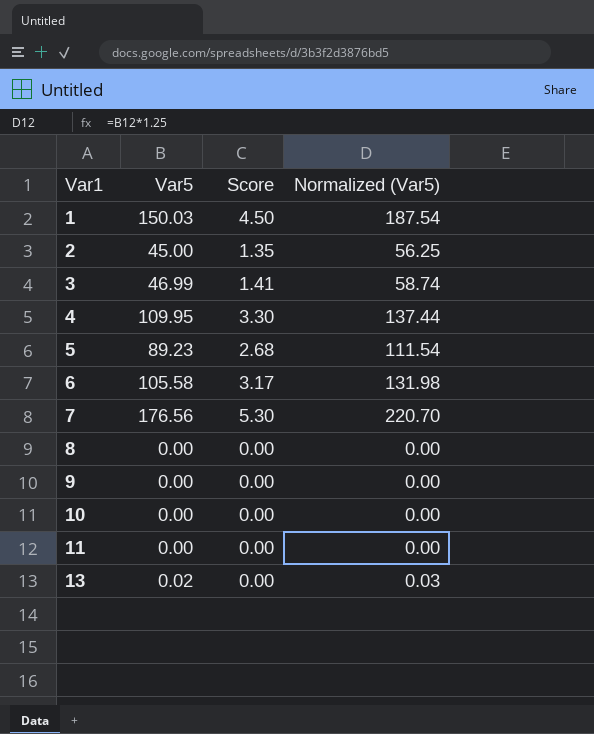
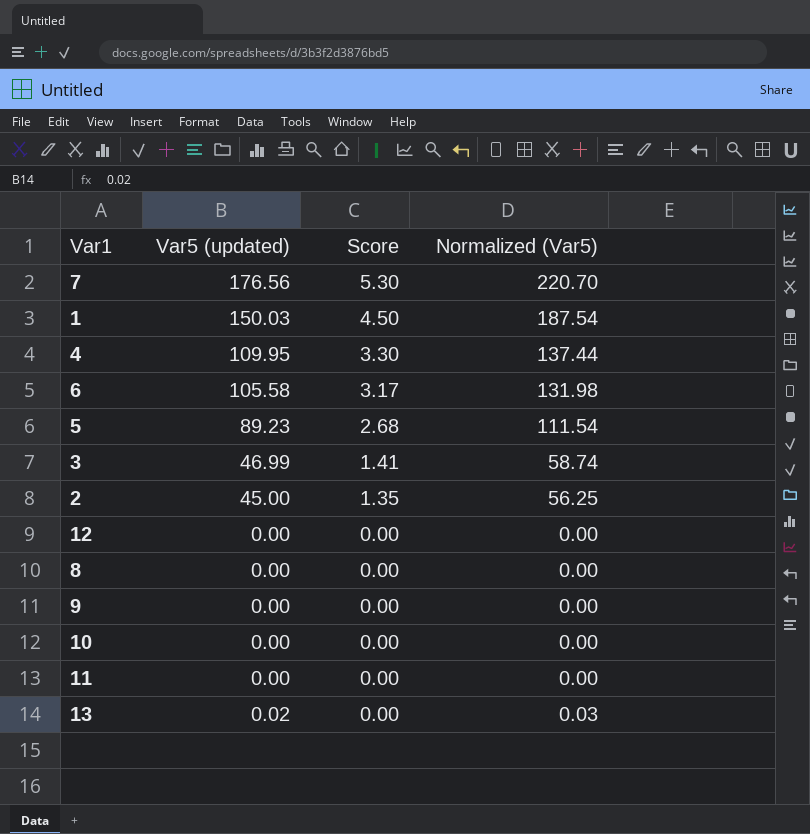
row order: Var1 ascending -> Score descending
column name: Var5 -> Var5 (updated)
row 12: none -> 0.00 | 0.00 | 0.00

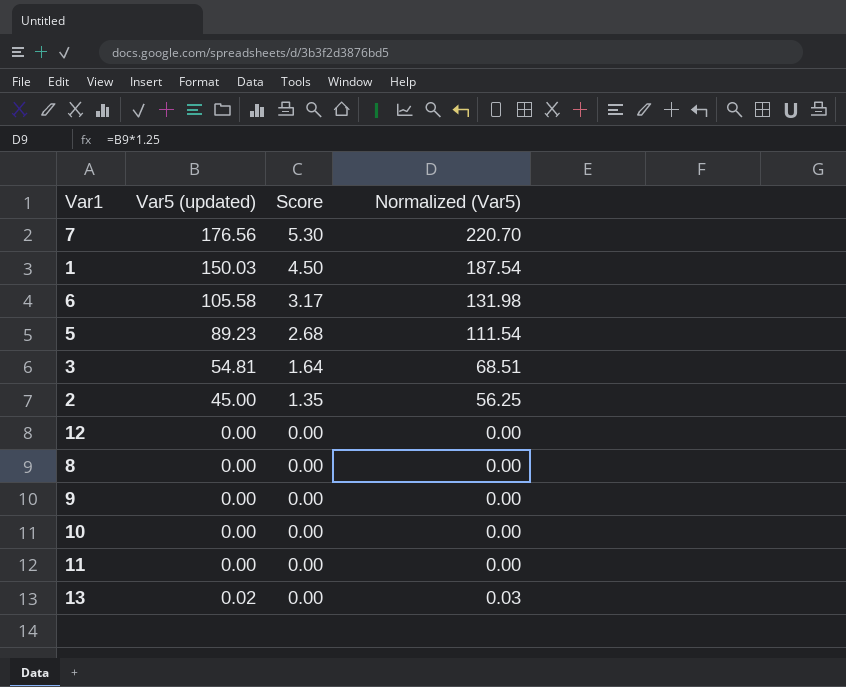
row 4: 109.95 | 3.30 | 137.44 -> none
3 | Var5 (updated): 46.99 -> 54.81
3 | Score: 1.41 -> 1.64
3 | Normalized (Var5): 58.74 -> 68.51

